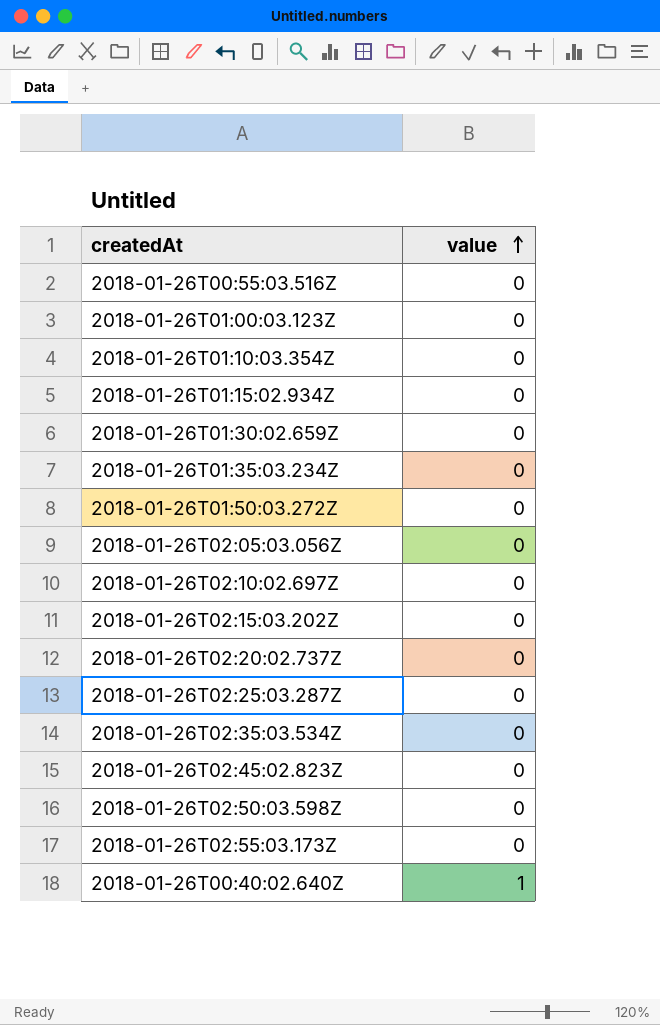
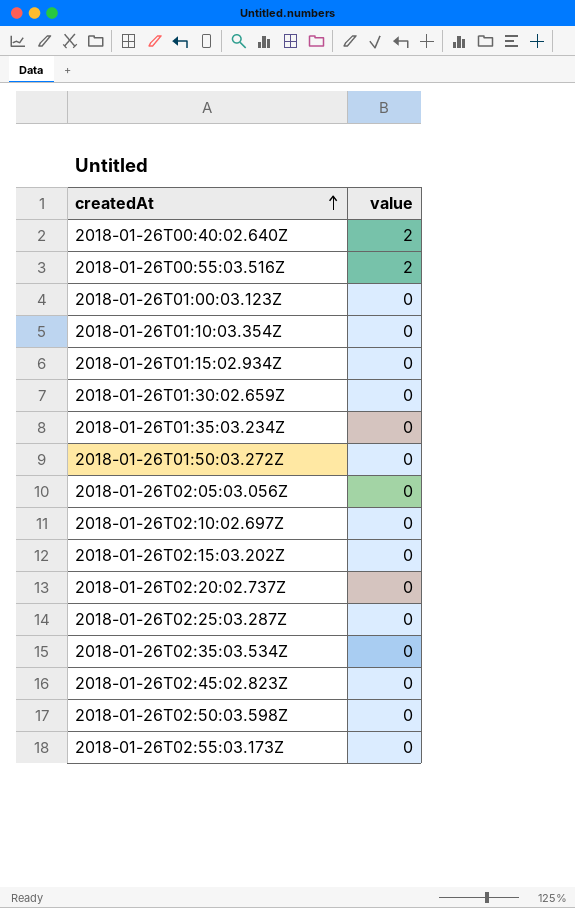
row order: value ascending -> createdAt ascending
2018-01-26T00:40:02.640Z | value: 1 -> 2
2018-01-26T00:55:03.516Z | value: 0 -> 2

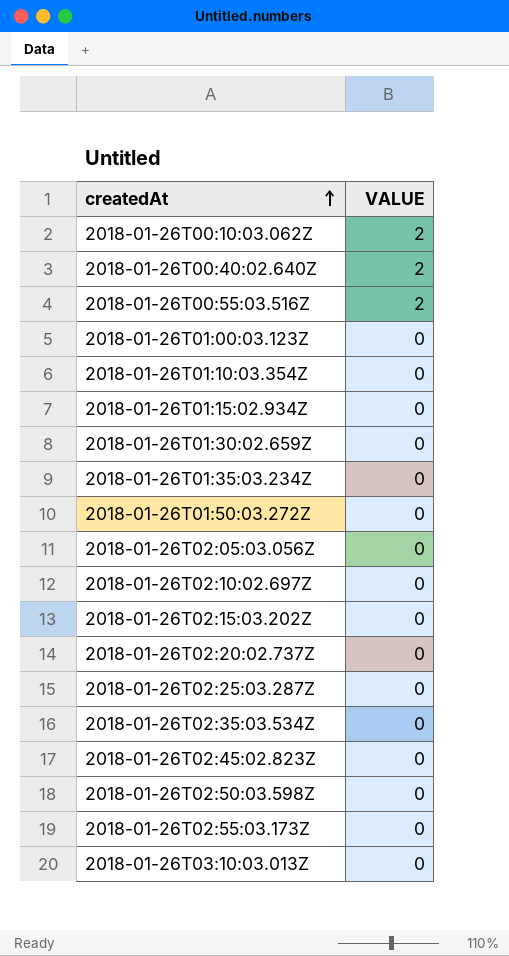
column name: value -> VALUE
row 2018-01-26T00:10:03.062Z: none -> 2
row 2018-01-26T03:10:03.013Z: none -> 0

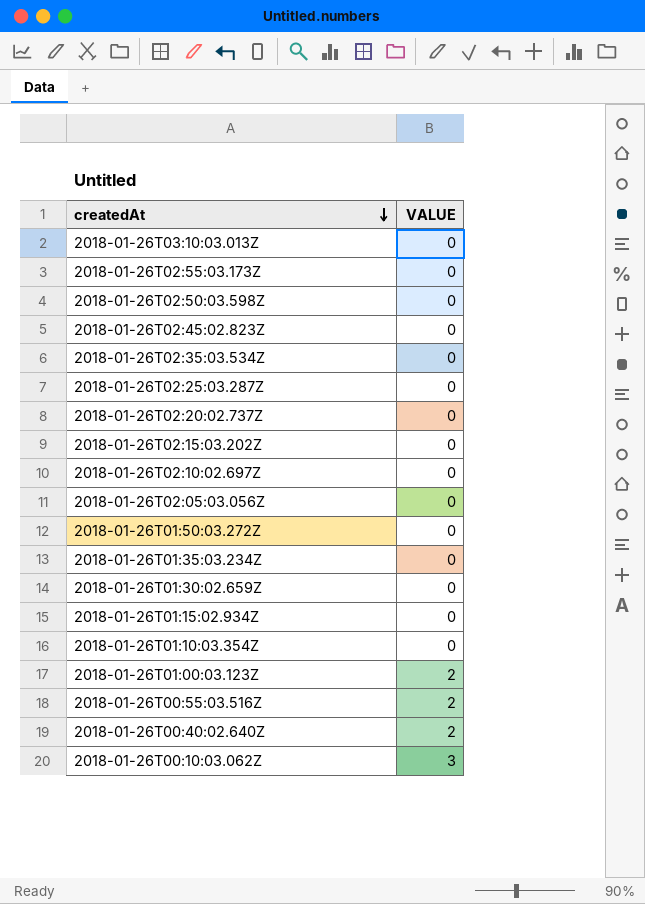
row order: createdAt ascending -> createdAt descending
2018-01-26T01:00:03.123Z | VALUE: 0 -> 2
2018-01-26T00:10:03.062Z | VALUE: 2 -> 3

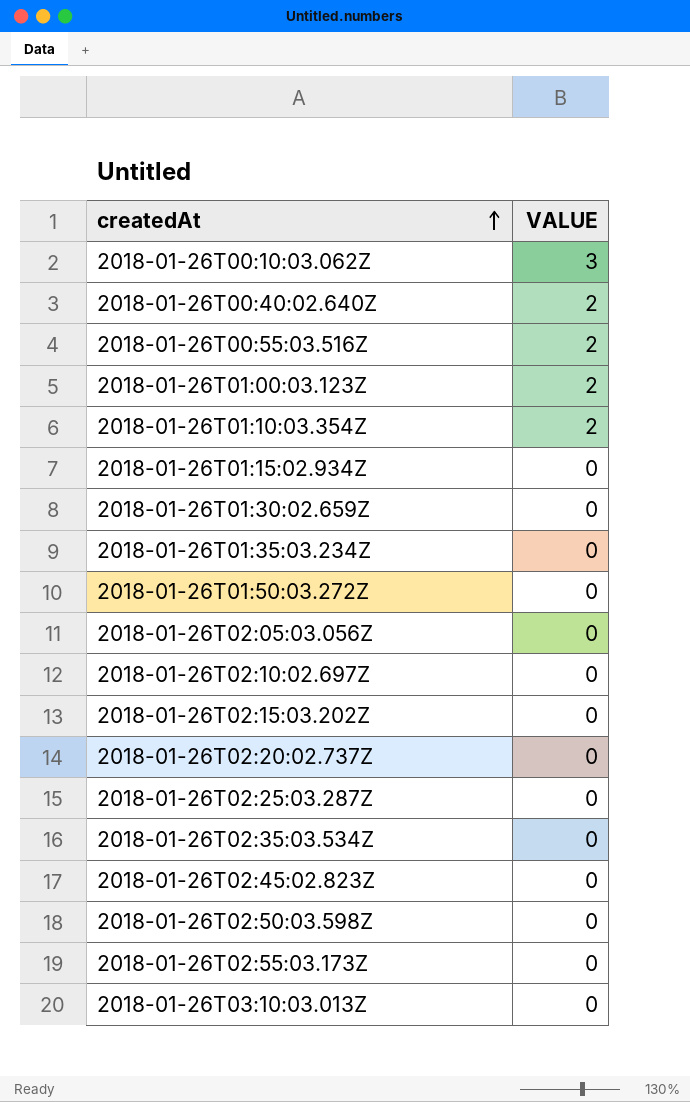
row order: createdAt descending -> createdAt ascending
2018-01-26T01:10:03.354Z | VALUE: 0 -> 2

